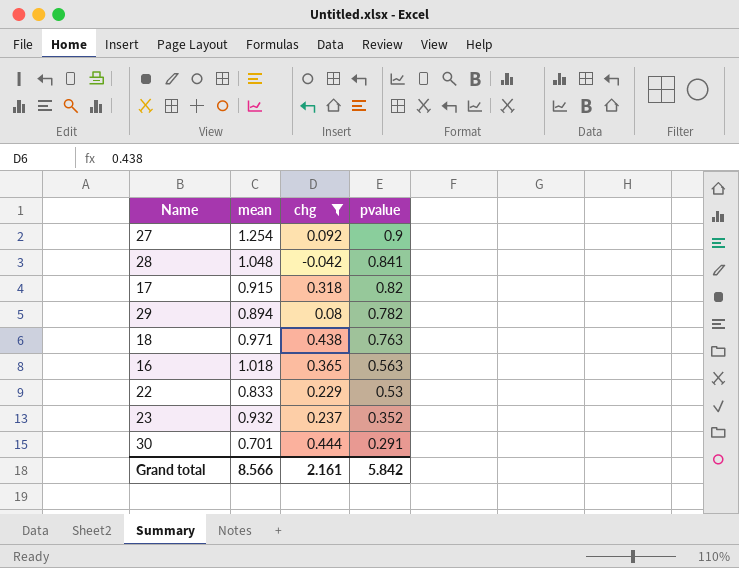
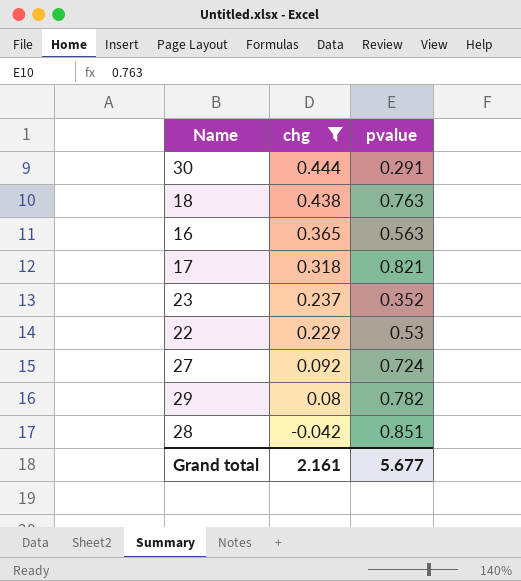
row order: pvalue descending -> chg descending
column mean | position: 2 -> none
17 | pvalue: 0.82 -> 0.821
27 | pvalue: 0.9 -> 0.724
28 | pvalue: 0.841 -> 0.851
Grand total | pvalue: 5.842 -> 5.677

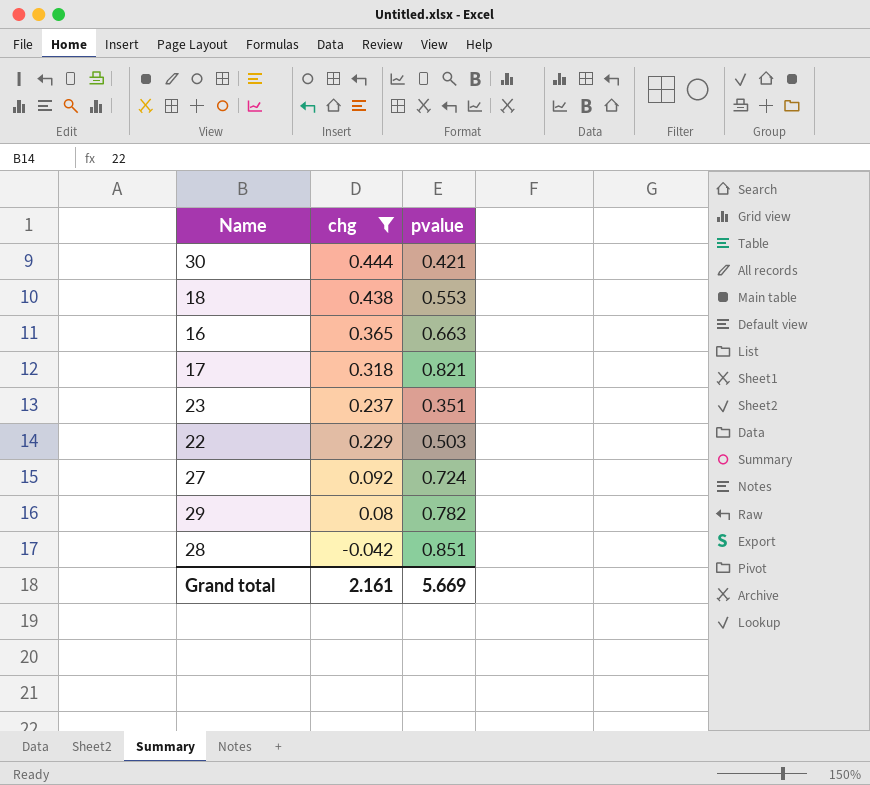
30 | pvalue: 0.291 -> 0.421
18 | pvalue: 0.763 -> 0.553
16 | pvalue: 0.563 -> 0.663
23 | pvalue: 0.352 -> 0.351
22 | pvalue: 0.53 -> 0.503
Grand total | pvalue: 5.677 -> 5.669

